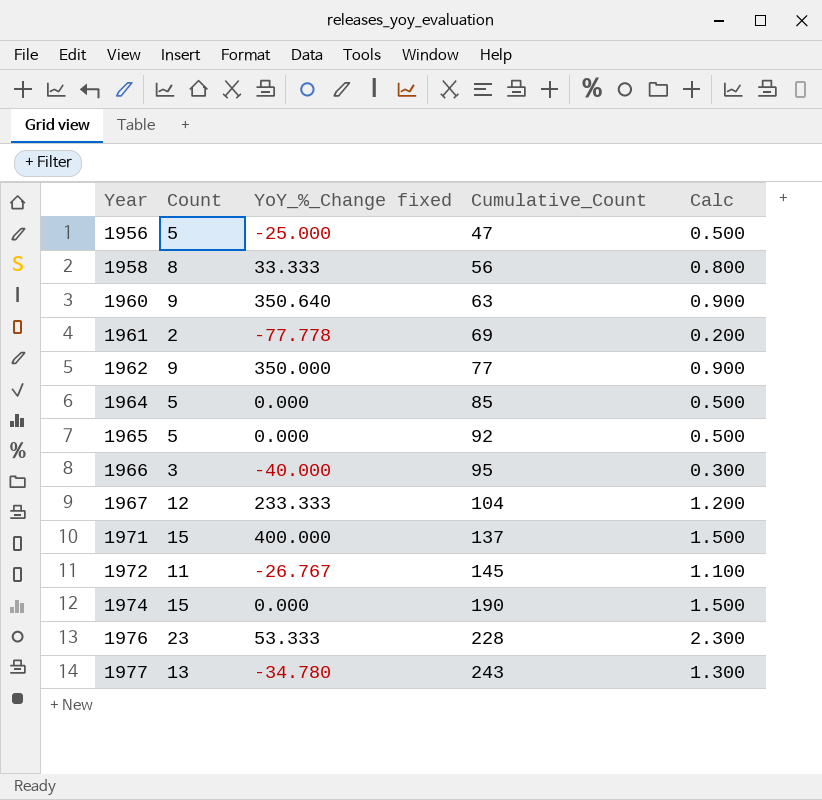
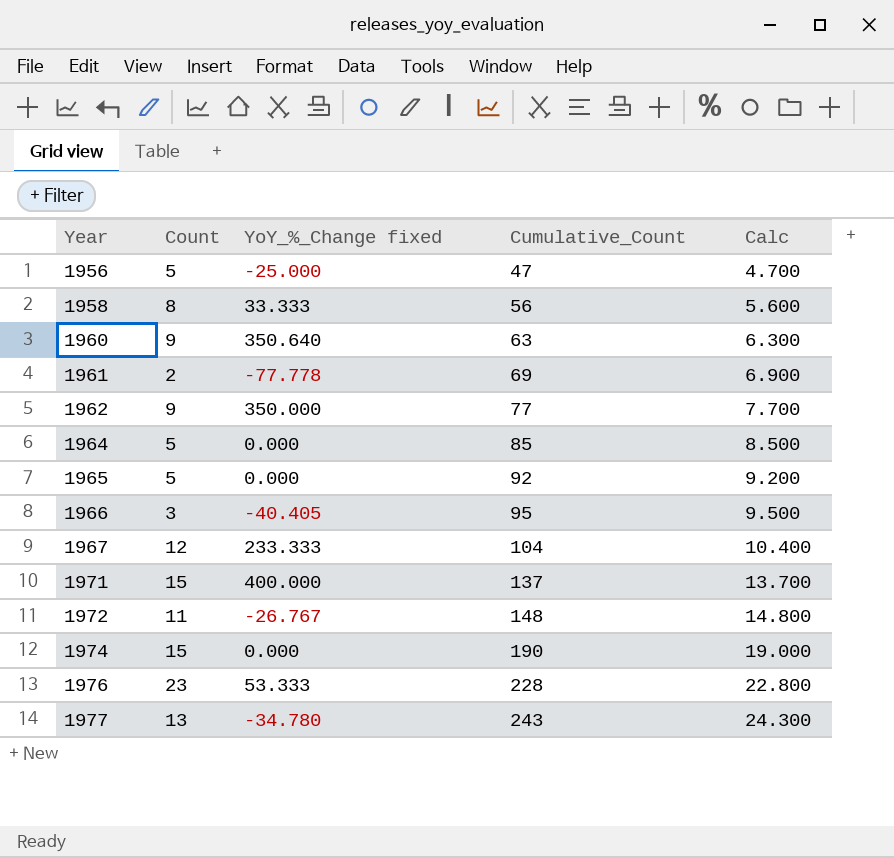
column Calc | formula: [Count] * 0.1 -> [Cumulative_Count] * 0.1
1966 | YoY_%_Change fixed: -40.000 -> -40.405
1972 | Cumulative_Count: 145 -> 148

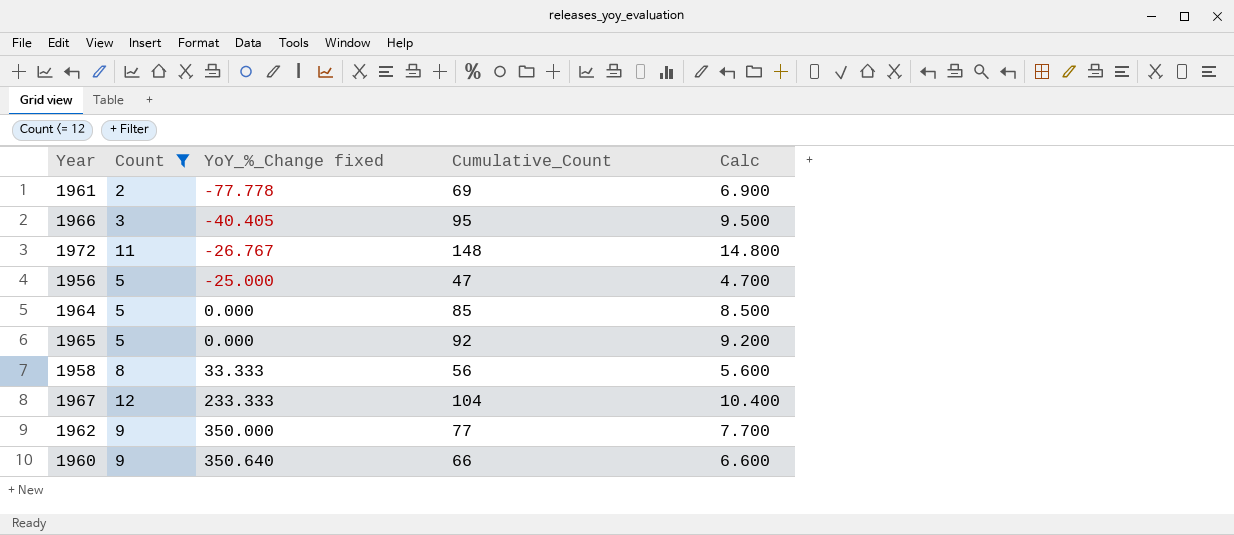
filter: none -> Count <= 12
row order: Year ascending -> YoY_%_Change fixed ascending
1960 | Cumulative_Count: 63 -> 66
1960 | Calc: 6.300 -> 6.600

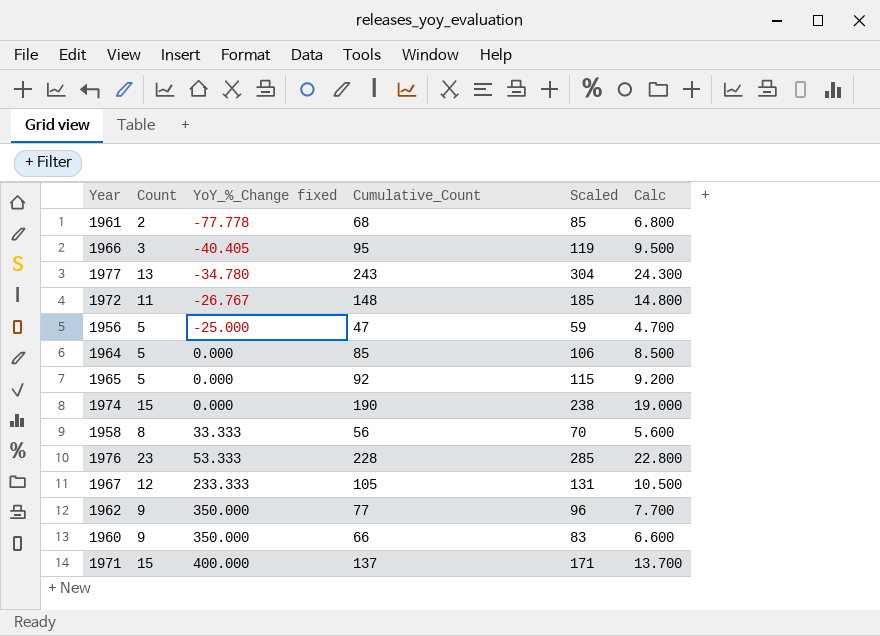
filter: Count <= 12 -> none
column Scaled | formula: none -> [Cumulative_Count] * 1.25
1961 | Cumulative_Count: 69 -> 68
1961 | Calc: 6.900 -> 6.800
1967 | Cumulative_Count: 104 -> 105
1967 | Calc: 10.400 -> 10.500
1960 | YoY_%_Change fixed: 350.640 -> 350.000

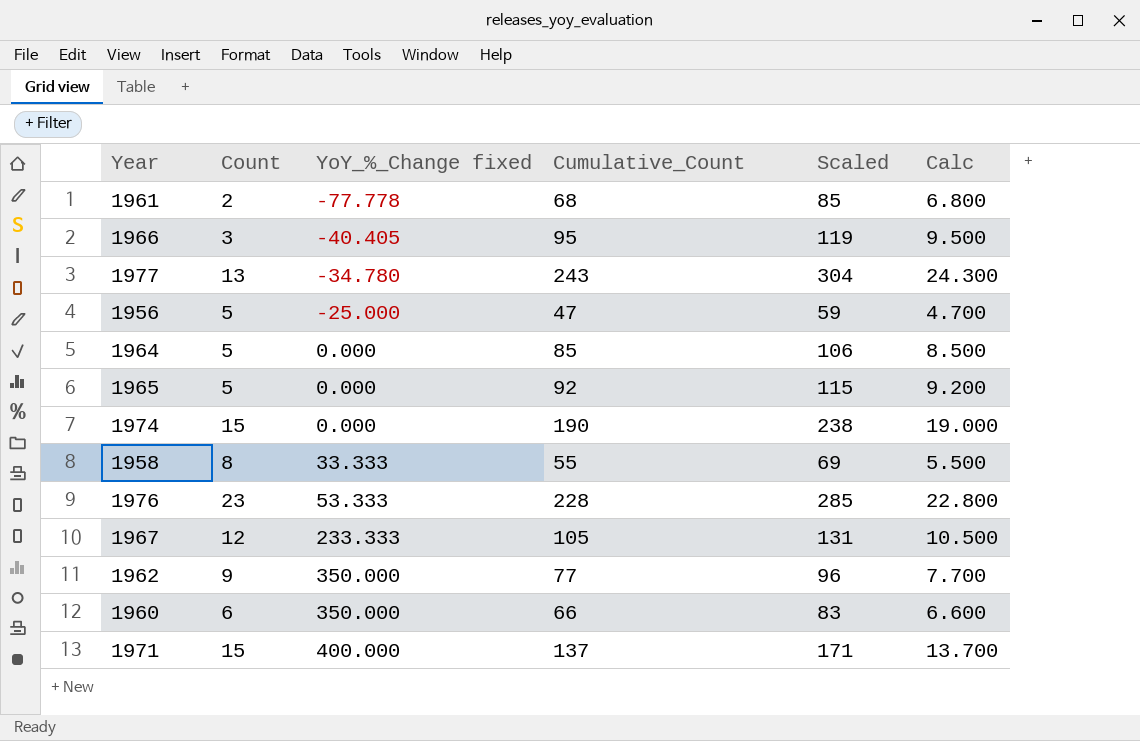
row 1972: 11 | -26.767 | 148 | 185 | 14.800 -> none
1958 | Cumulative_Count: 56 -> 55
1958 | Scaled: 70 -> 69
1958 | Calc: 5.600 -> 5.500
1960 | Count: 9 -> 6

